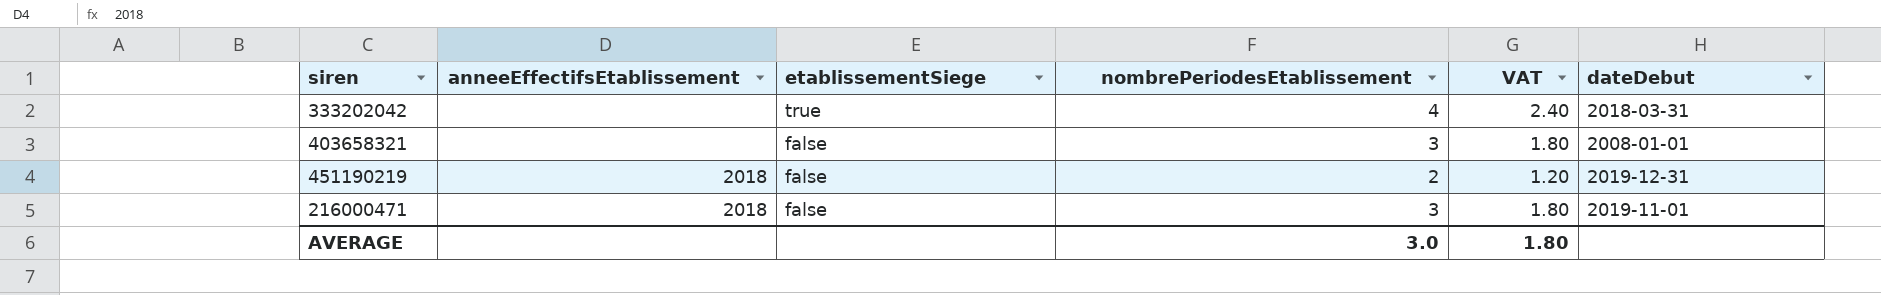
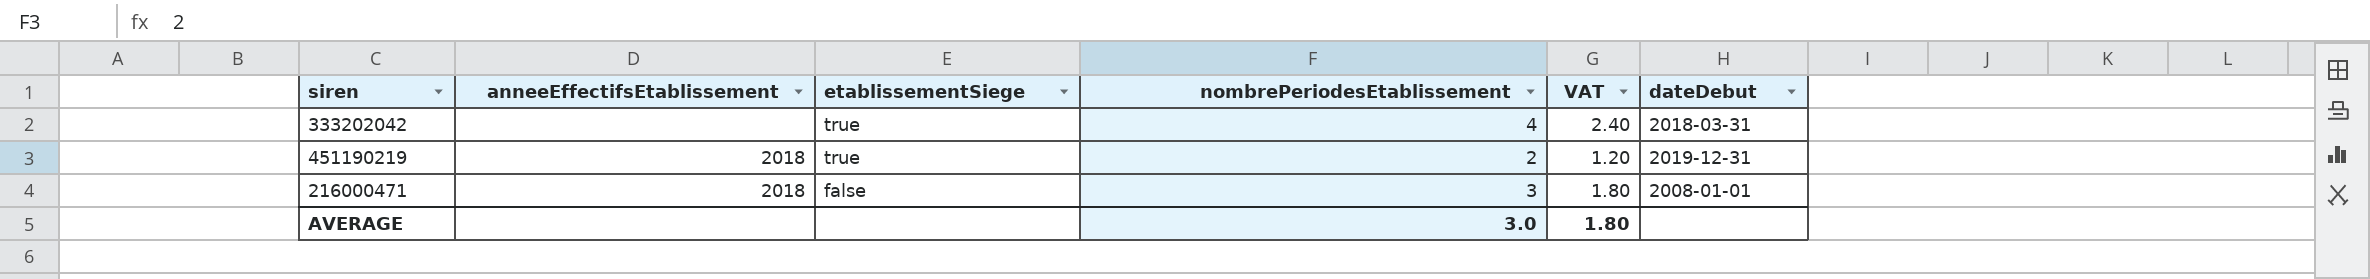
row 403658321: none | false | 3 | 1.80 | 2008-01-01 -> none
451190219 | etablissementSiege: false -> true
216000471 | dateDebut: 2019-11-01 -> 2008-01-01

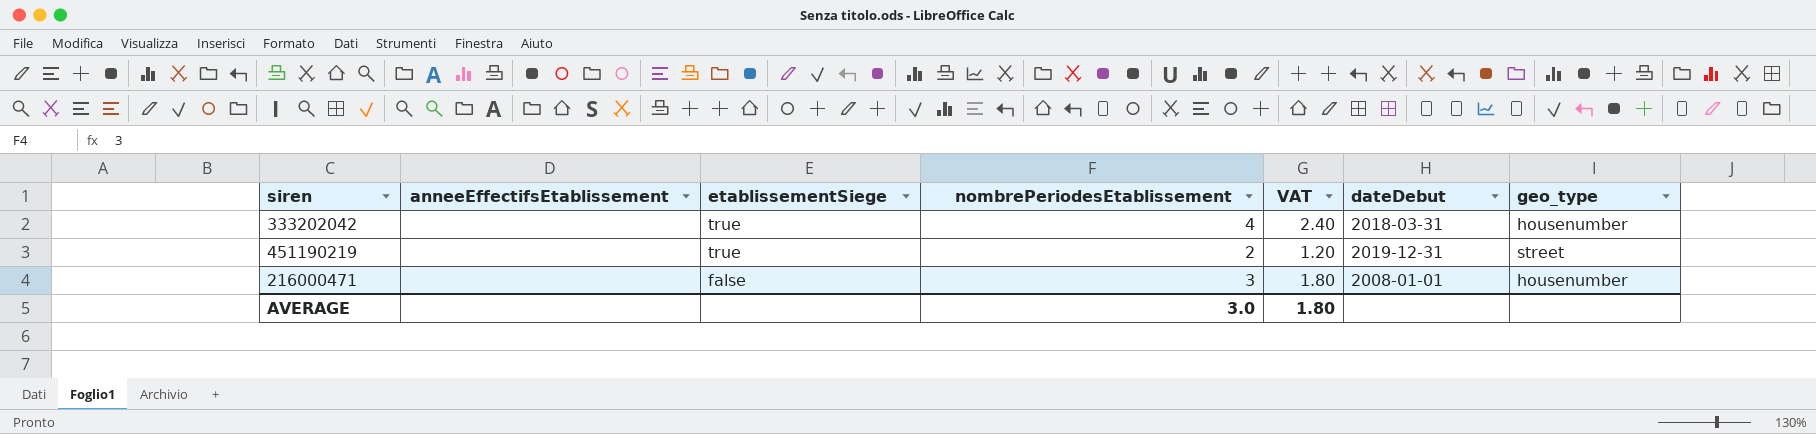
column geo_type | position: none -> 7
451190219 | anneeEffectifsEtablissement: 2018 -> none
216000471 | anneeEffectifsEtablissement: 2018 -> none

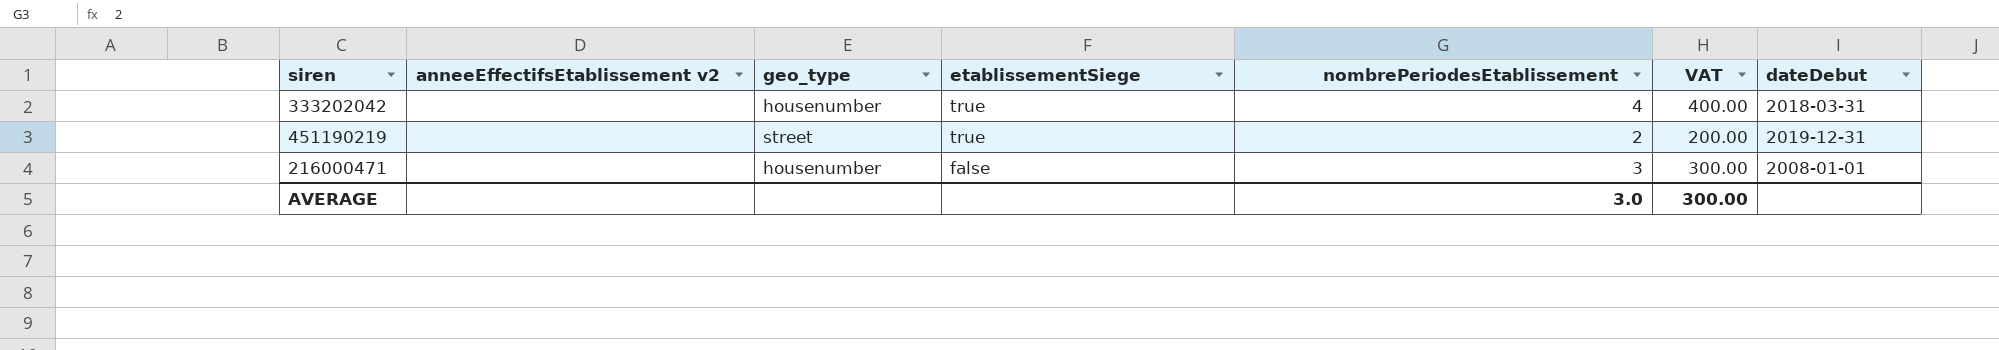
column name: anneeEffectifsEtablissement -> anneeEffectifsEtablissement v2
column geo_type | position: 7 -> 3
column VAT | formula: [nombrePeriodesEtablissement] * 0.6 -> [nombrePeriodesEtablissement] * 100
AVERAGE | VAT: 1.80 -> 300.00

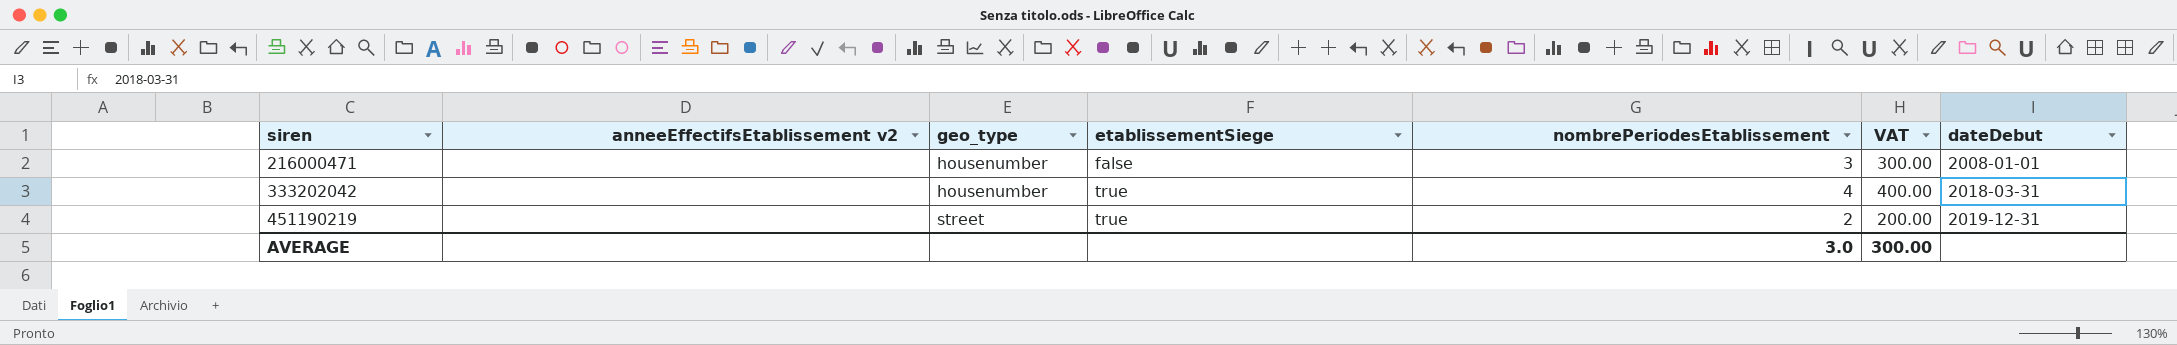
row order: etablissementSiege descending -> siren ascending

